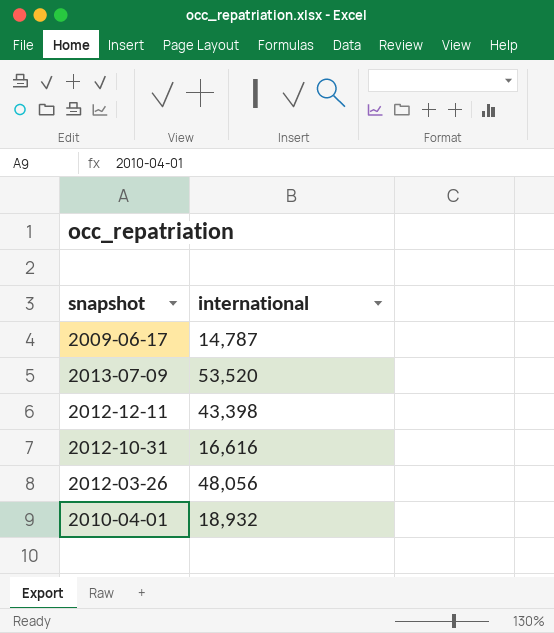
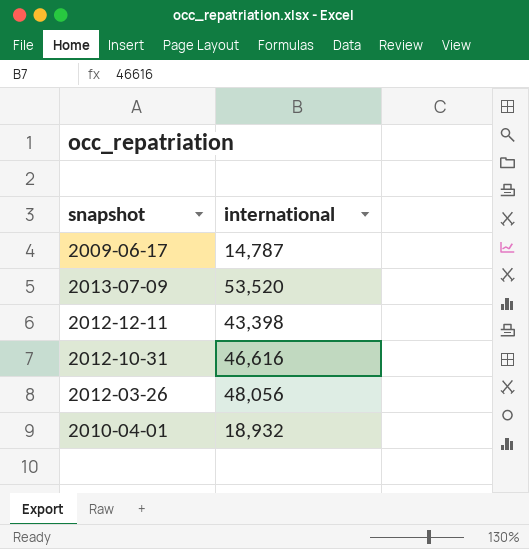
2012-10-31 | international: 16,616 -> 46,616

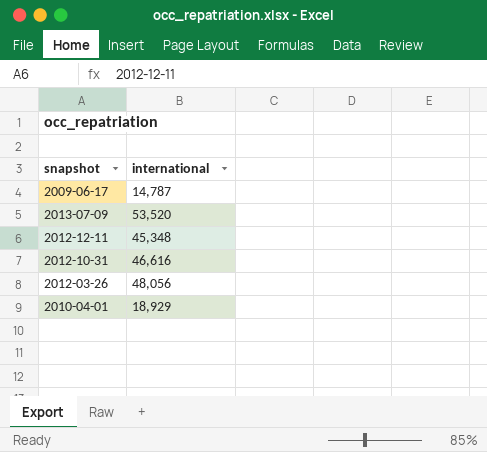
2012-12-11 | international: 43,398 -> 45,348
2010-04-01 | international: 18,932 -> 18,929

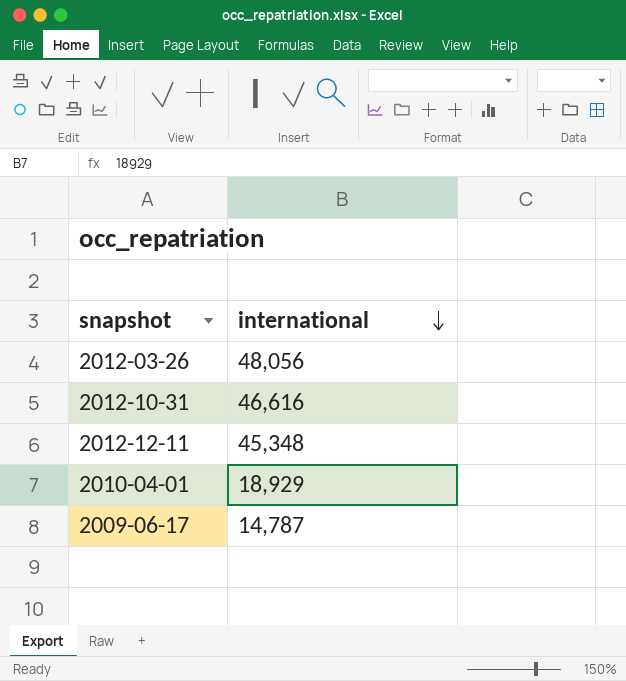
row order: none -> international descending
row 2013-07-09: 53,520 -> none

